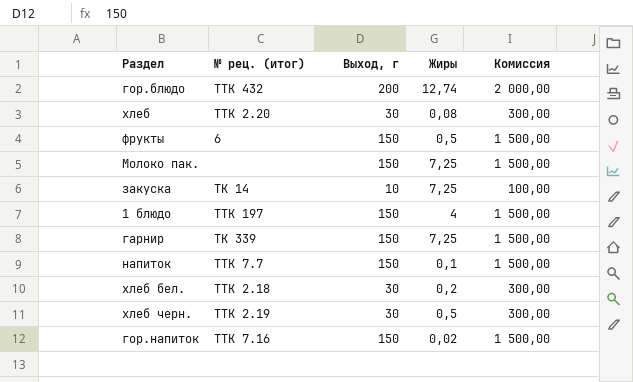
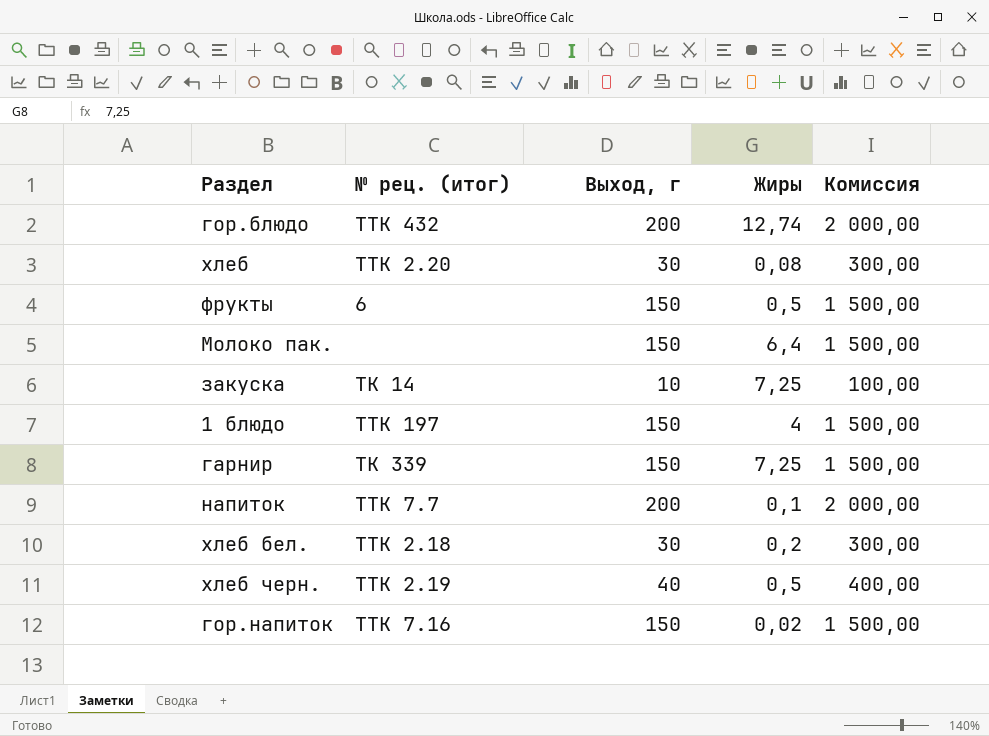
Молоко пак. | Жиры: 7,25 -> 6,4
напиток | Выход, г: 150 -> 200
напиток | Комиссия: 1 500,00 -> 2 000,00
хлеб черн. | Выход, г: 30 -> 40
хлеб черн. | Комиссия: 300,00 -> 400,00

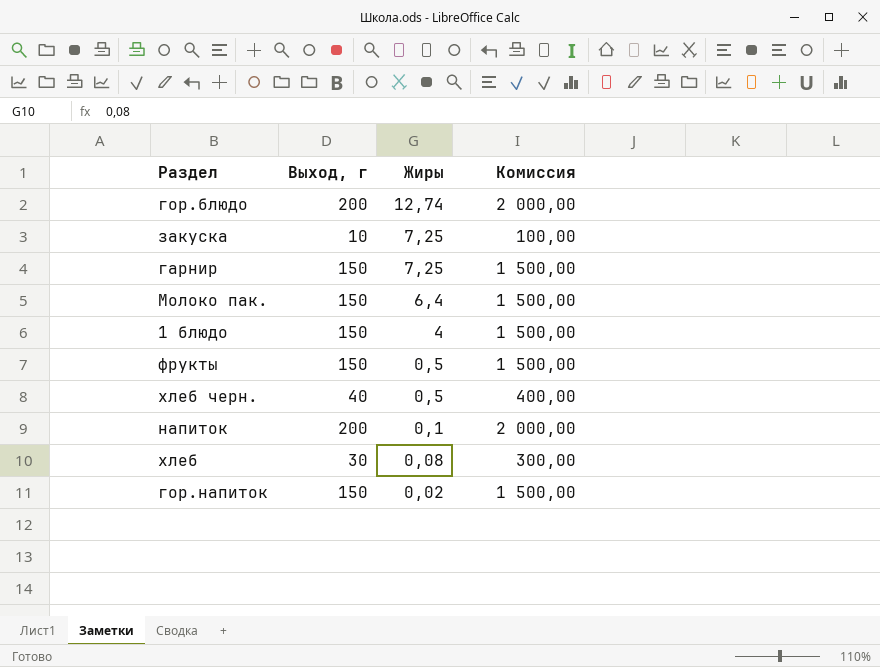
row order: none -> Жиры descending
column № рец. (итог) | position: 2 -> none
row хлеб бел.: ТТК 2.18 | 30 | 0,2 | 300,00 -> none

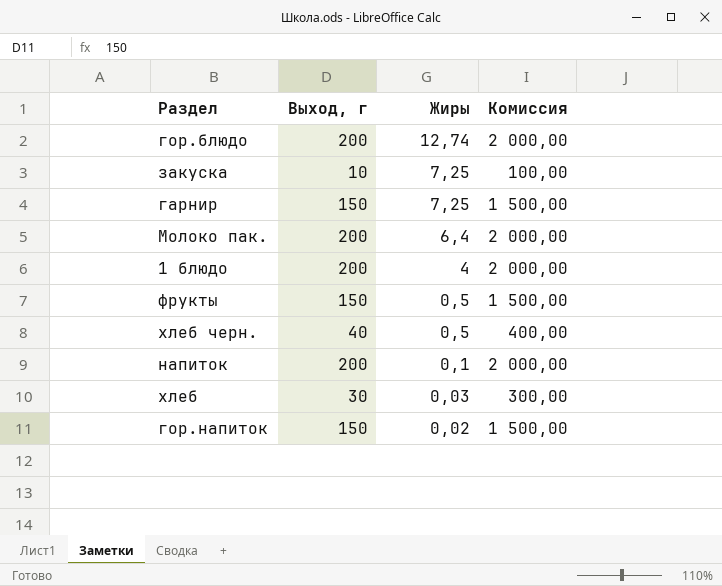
Молоко пак. | Выход, г: 150 -> 200
Молоко пак. | Комиссия: 1 500,00 -> 2 000,00
1 блюдо | Выход, г: 150 -> 200
1 блюдо | Комиссия: 1 500,00 -> 2 000,00
хлеб | Жиры: 0,08 -> 0,03

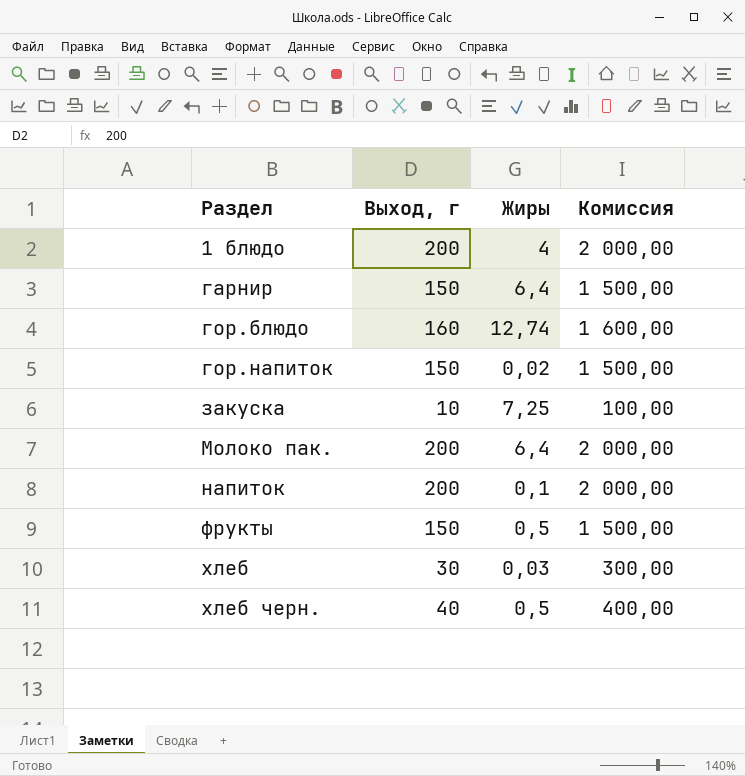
row order: Жиры descending -> Раздел ascending
гарнир | Жиры: 7,25 -> 6,4
гор.блюдо | Выход, г: 200 -> 160
гор.блюдо | Комиссия: 2 000,00 -> 1 600,00

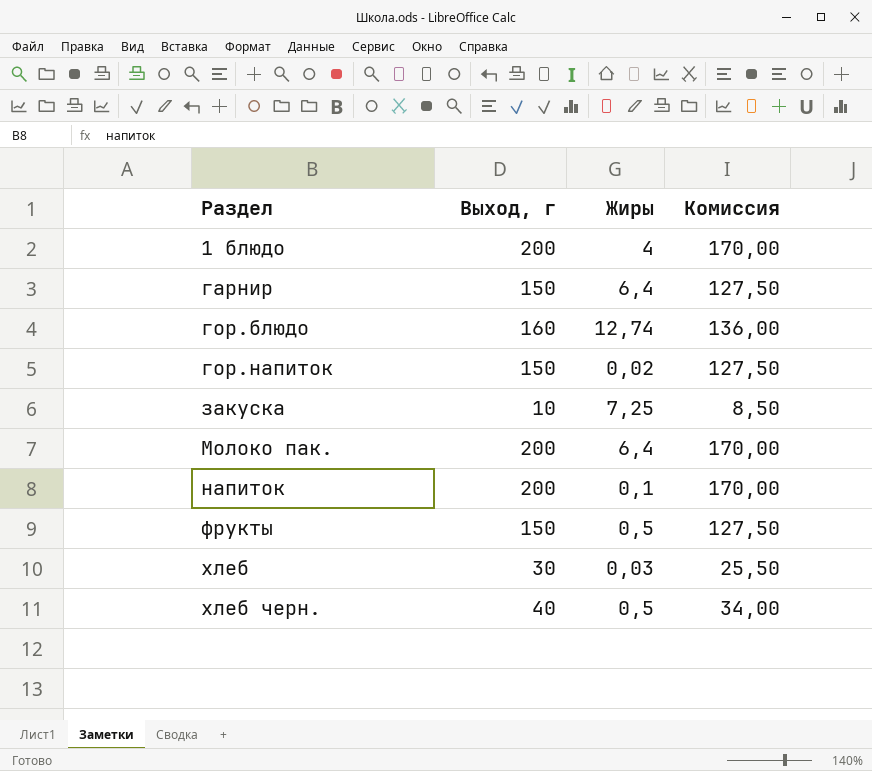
column Комиссия | formula: [Выход, г] * 10 -> [Выход, г] * 0,85

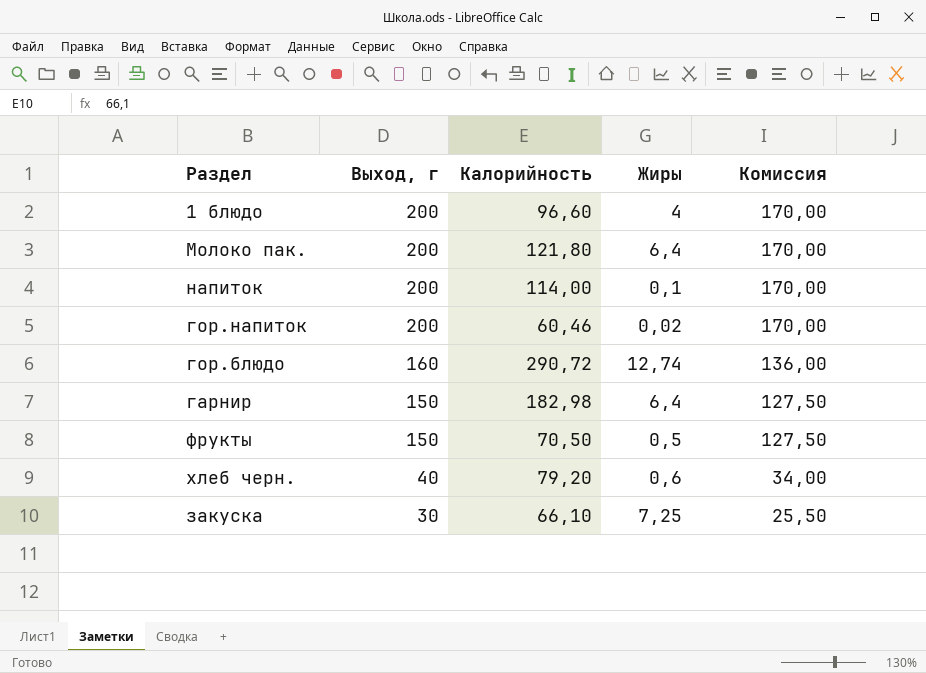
row order: Раздел ascending -> Выход, г descending
column Калорийность | position: none -> 3
row хлеб: 30 | 0,03 | 25,50 -> none
гор.напиток | Выход, г: 150 -> 200
гор.напиток | Комиссия: 127,50 -> 170,00
хлеб черн. | Жиры: 0,5 -> 0,6
закуска | Выход, г: 10 -> 30
закуска | Комиссия: 8,50 -> 25,50

